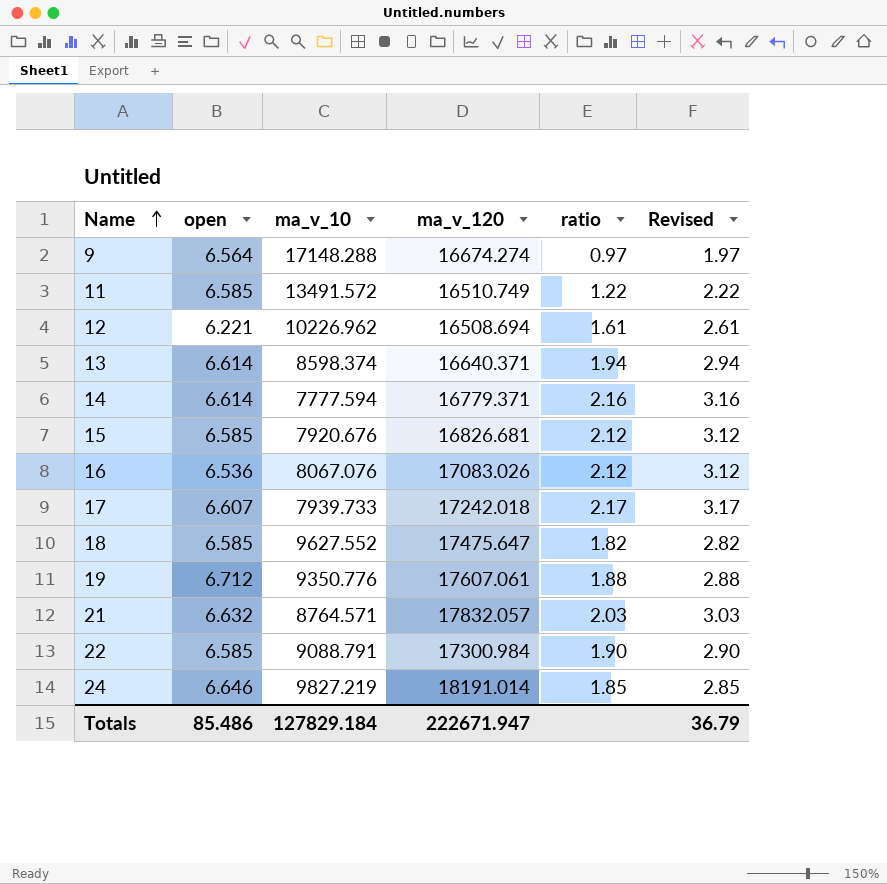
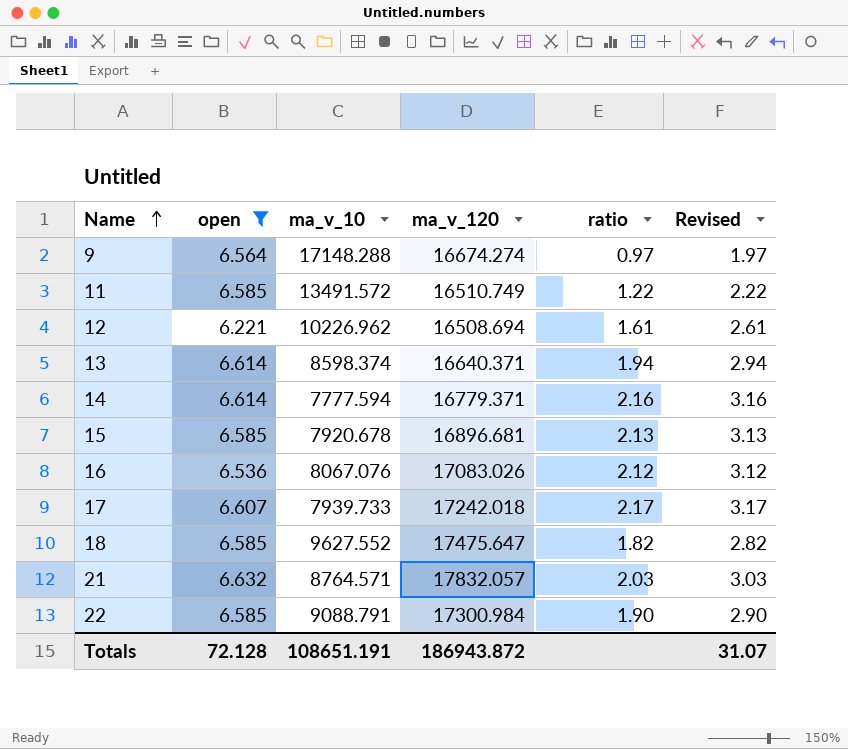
filter: none -> open <= 6.632
15 | ma_v_10: 7920.676 -> 7920.678
15 | ma_v_120: 16826.681 -> 16896.681
15 | ratio: 2.12 -> 2.13
15 | Revised: 3.12 -> 3.13
Totals | open: 85.486 -> 72.128
Totals | ma_v_10: 127829.184 -> 108651.191
Totals | ma_v_120: 222671.947 -> 186943.872
Totals | Revised: 36.79 -> 31.07

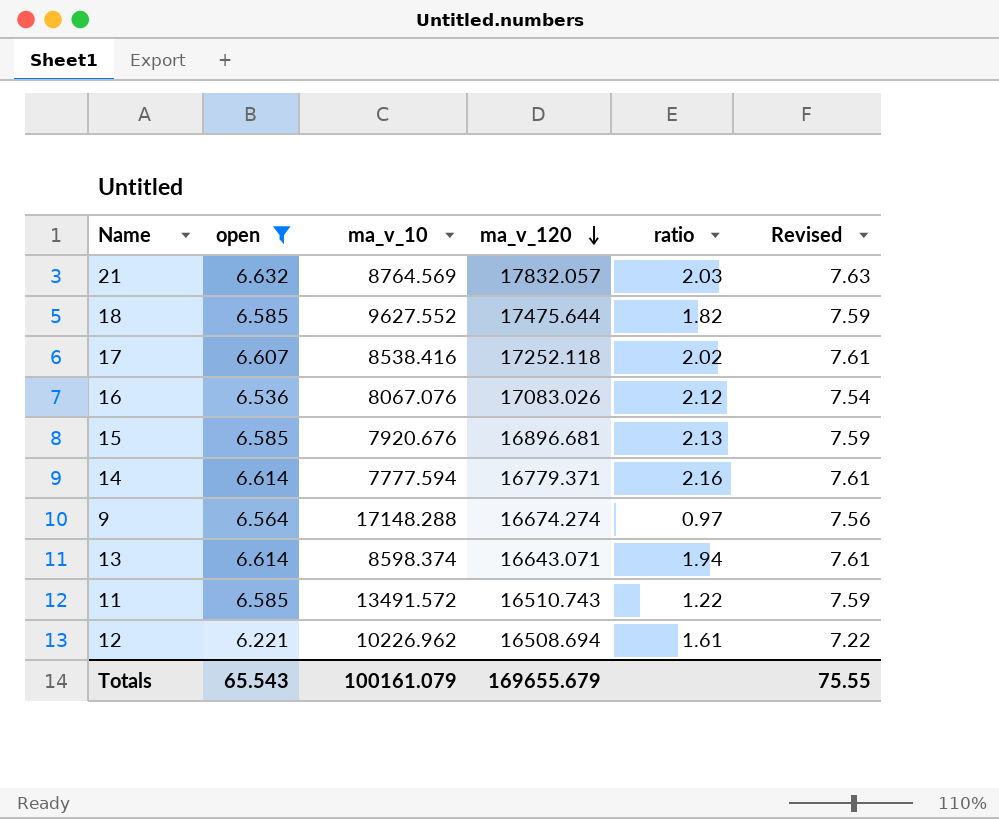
row order: Name ascending -> ma_v_120 descending
column Revised | formula: [ratio] + 1 -> [open] + 1
row 22: 6.585 | 9088.791 | 17300.984 | 1.90 | 2.90 -> none
21 | ma_v_10: 8764.571 -> 8764.569
18 | ma_v_120: 17475.647 -> 17475.644
17 | ma_v_10: 7939.733 -> 8538.416
17 | ma_v_120: 17242.018 -> 17252.118
17 | ratio: 2.17 -> 2.02
15 | ma_v_10: 7920.678 -> 7920.676
13 | ma_v_120: 16640.371 -> 16643.071
11 | ma_v_120: 16510.749 -> 16510.743
Totals | open: 72.128 -> 65.543
Totals | ma_v_10: 108651.191 -> 100161.079
Totals | ma_v_120: 186943.872 -> 169655.679
Totals | Revised: 31.07 -> 75.55

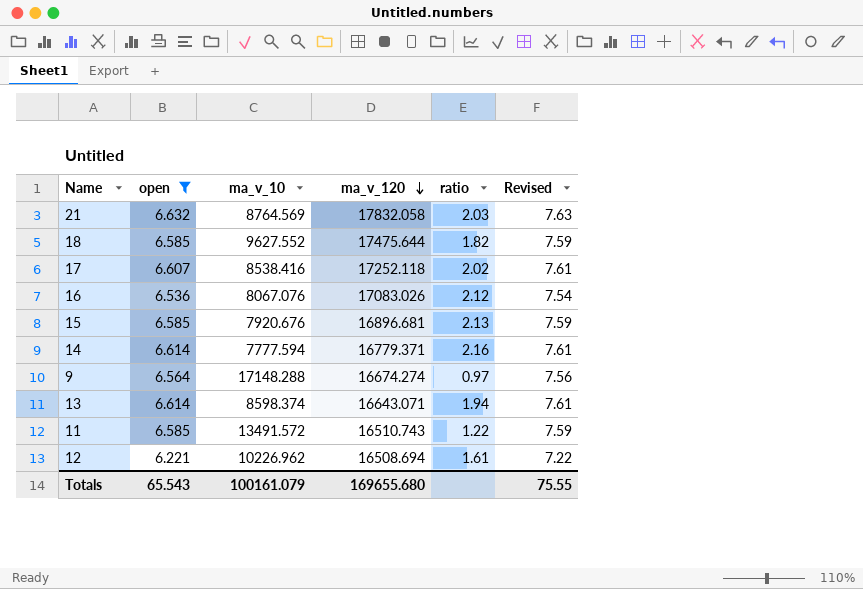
21 | ma_v_120: 17832.057 -> 17832.058
Totals | ma_v_120: 169655.679 -> 169655.680

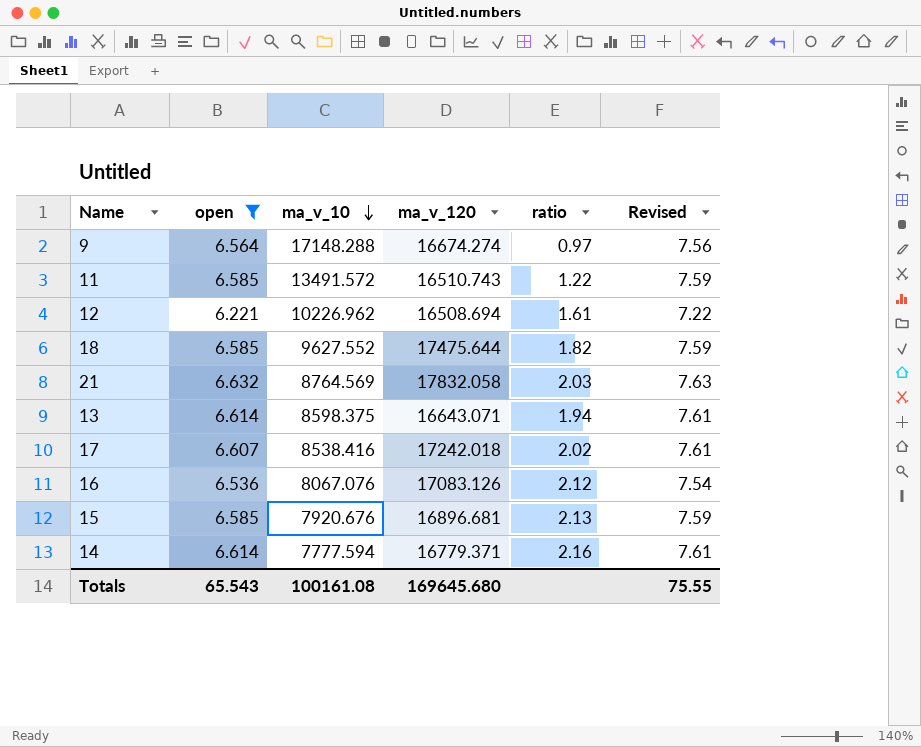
row order: ma_v_120 descending -> ma_v_10 descending
13 | ma_v_10: 8598.374 -> 8598.375
17 | ma_v_120: 17252.118 -> 17242.018
16 | ma_v_120: 17083.026 -> 17083.126
Totals | ma_v_10: 100161.079 -> 100161.08
Totals | ma_v_120: 169655.680 -> 169645.680

